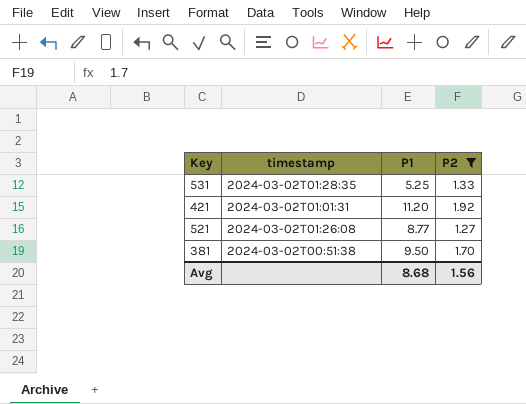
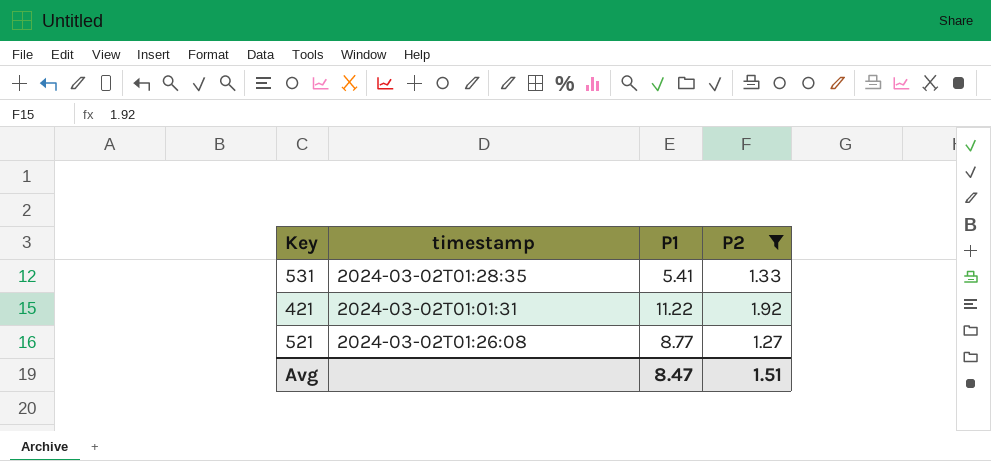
row 381: 2024-03-02T00:51:38 | 9.50 | 1.70 -> none
531 | P1: 5.25 -> 5.41
421 | P1: 11.20 -> 11.22
Avg | P1: 8.68 -> 8.47
Avg | P2: 1.56 -> 1.51

